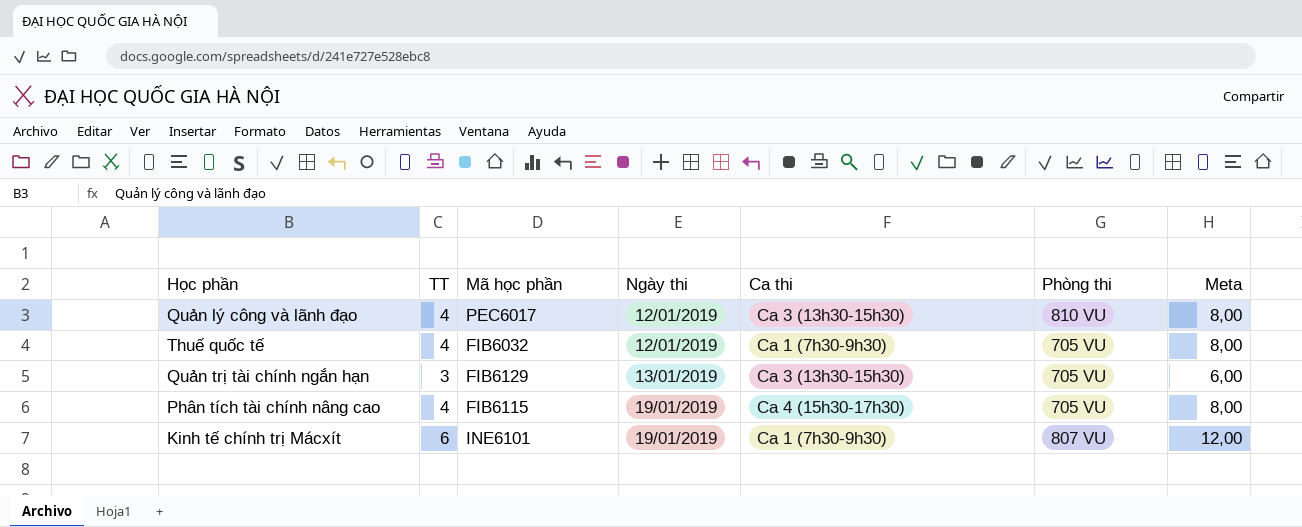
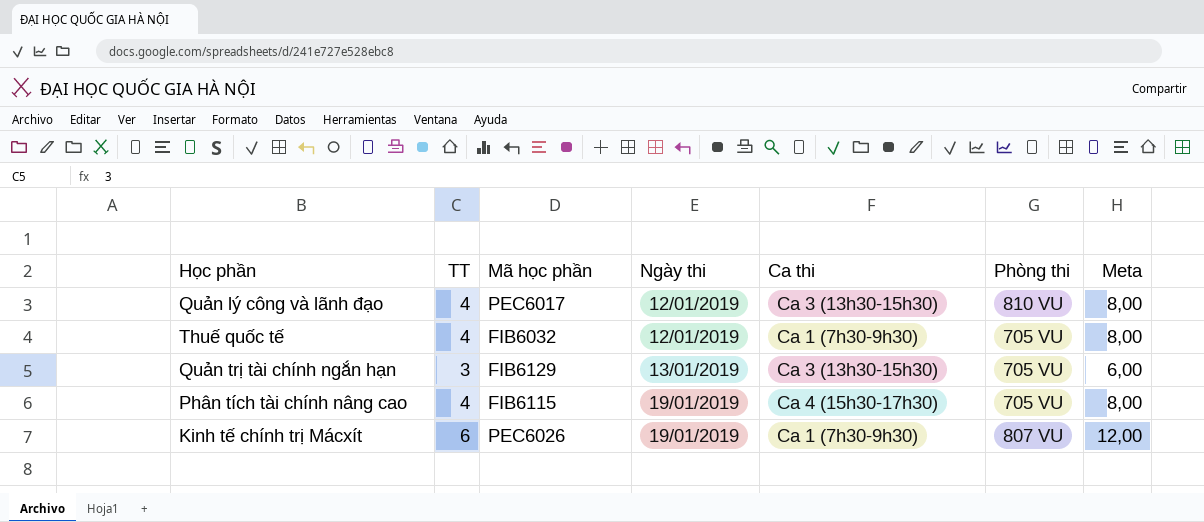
Kinh tế chính trị Mácxít | Mã học phần: INE6101 -> PEC6026

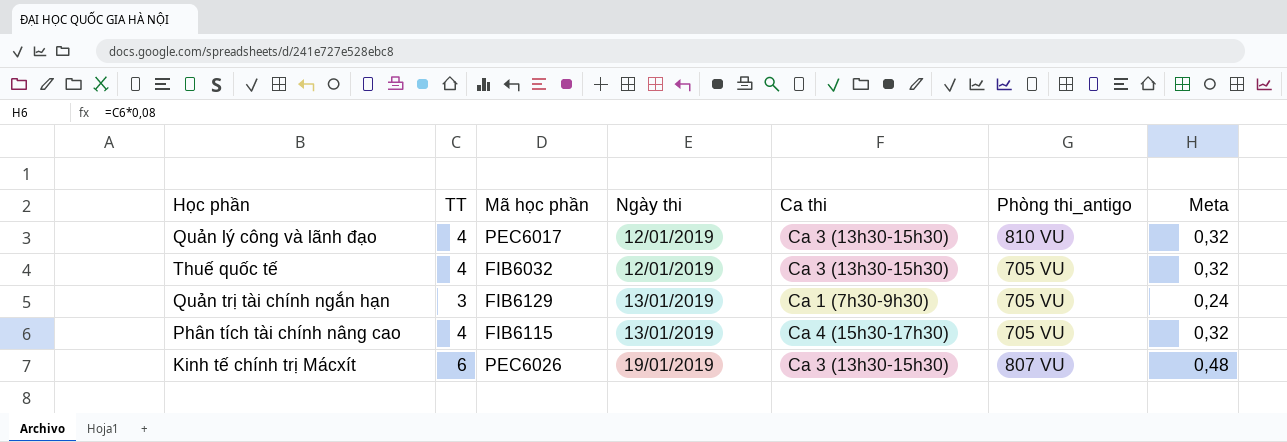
column name: Phòng thi -> Phòng thi_antigo
column Meta | formula: [TT] * 2 -> [TT] * 0,08
Thuế quốc tế | Ca thi: Ca 1 (7h30-9h30) -> Ca 3 (13h30-15h30)
Quản trị tài chính ngắn hạn | Ca thi: Ca 3 (13h30-15h30) -> Ca 1 (7h30-9h30)
Phân tích tài chính nâng cao | Ngày thi: 19/01/2019 -> 13/01/2019
Kinh tế chính trị Mácxít | Ca thi: Ca 1 (7h30-9h30) -> Ca 3 (13h30-15h30)

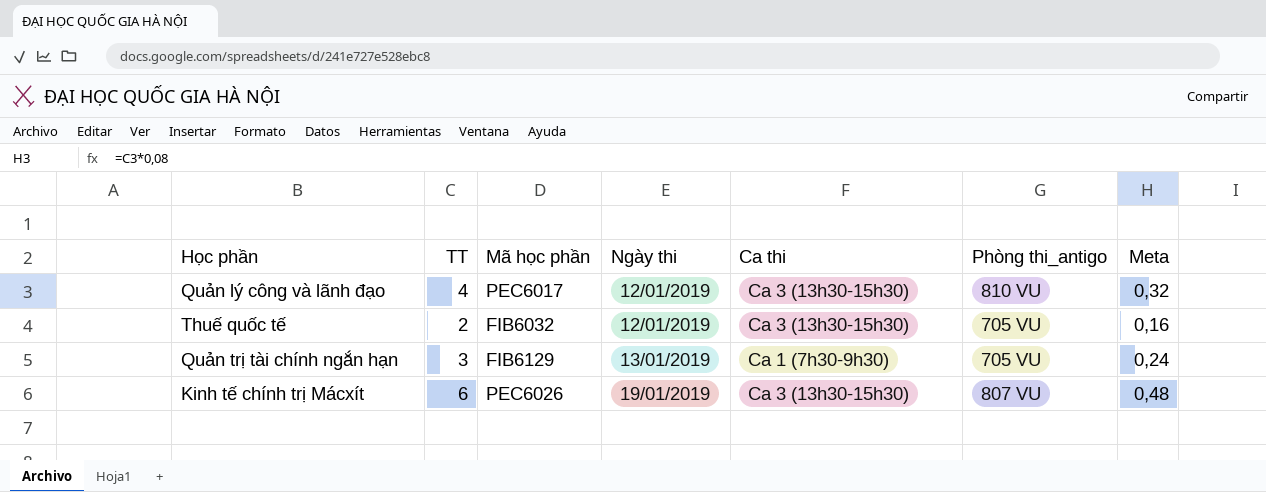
row Phân tích tài chính nâng cao: 4 | FIB6115 | 13/01/2019 | Ca 4 (15h30-17h30) | 705 VU | 0,32 -> none
Thuế quốc tế | TT: 4 -> 2
Thuế quốc tế | Meta: 0,32 -> 0,16

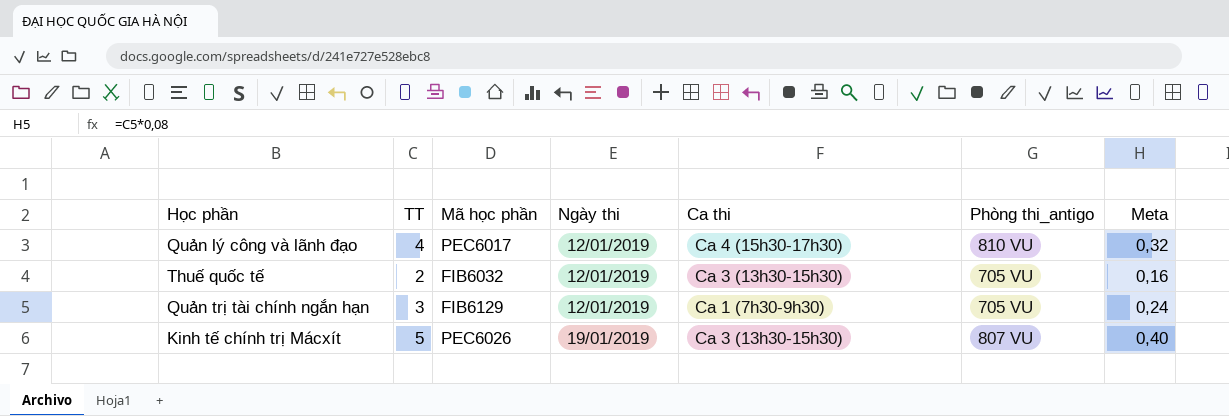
Quản lý công và lãnh đạo | Ca thi: Ca 3 (13h30-15h30) -> Ca 4 (15h30-17h30)
Quản trị tài chính ngắn hạn | Ngày thi: 13/01/2019 -> 12/01/2019
Kinh tế chính trị Mácxít | TT: 6 -> 5
Kinh tế chính trị Mácxít | Meta: 0,48 -> 0,40

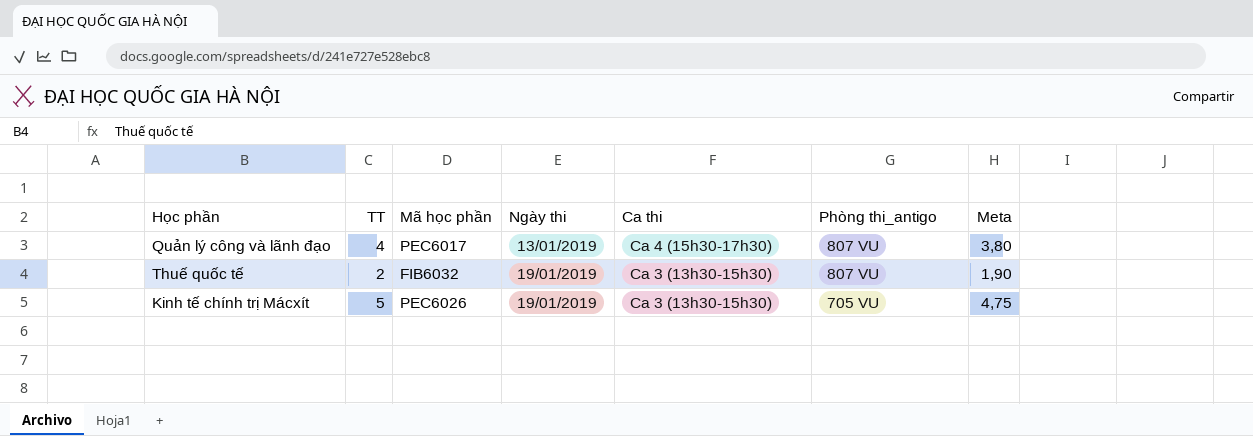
column Meta | formula: [TT] * 0,08 -> [TT] * 0,95
row Quản trị tài chính ngắn hạn: 3 | FIB6129 | 12/01/2019 | Ca 1 (7h30-9h30) | 705 VU | 0,24 -> none
Quản lý công và lãnh đạo | Ngày thi: 12/01/2019 -> 13/01/2019
Quản lý công và lãnh đạo | Phòng thi_antigo: 810 VU -> 807 VU
Thuế quốc tế | Ngày thi: 12/01/2019 -> 19/01/2019
Thuế quốc tế | Phòng thi_antigo: 705 VU -> 807 VU
Kinh tế chính trị Mácxít | Phòng thi_antigo: 807 VU -> 705 VU

